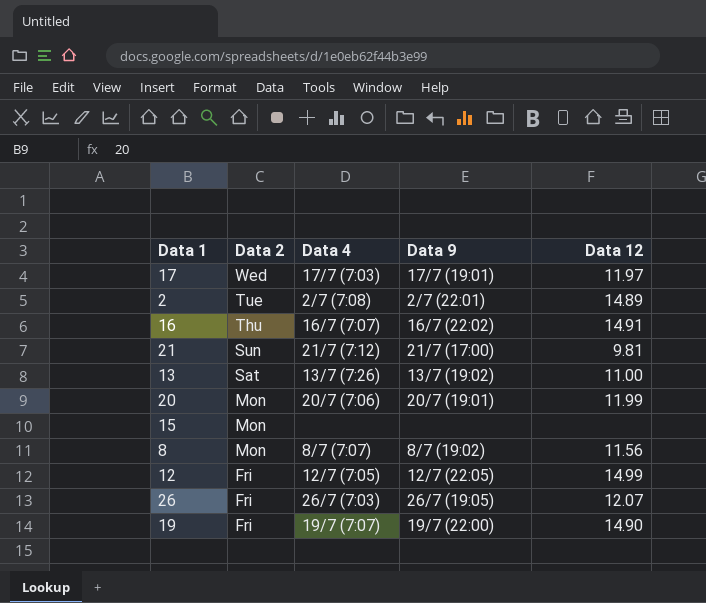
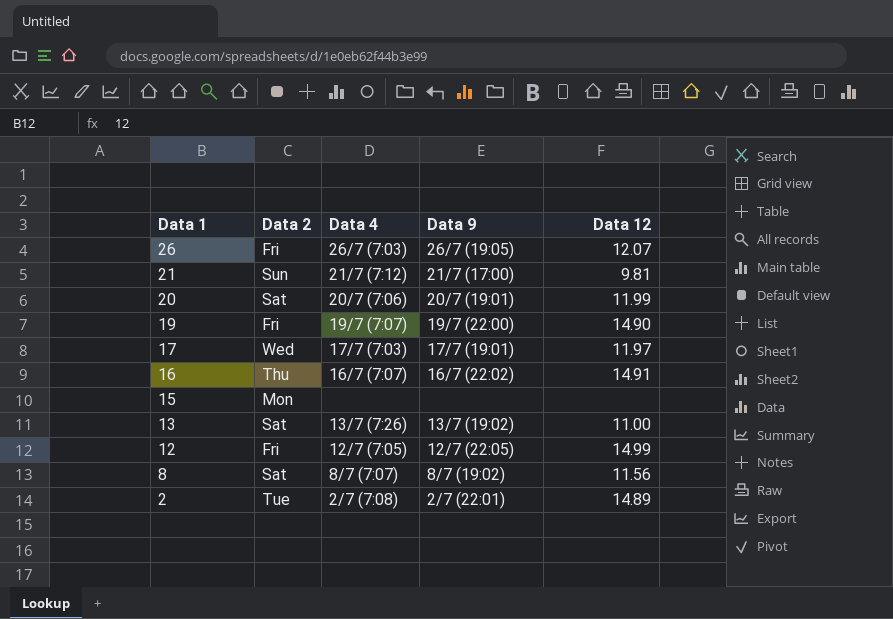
row order: Data 2 descending -> Data 1 descending
20 | Data 2: Mon -> Sat
8 | Data 2: Mon -> Sat

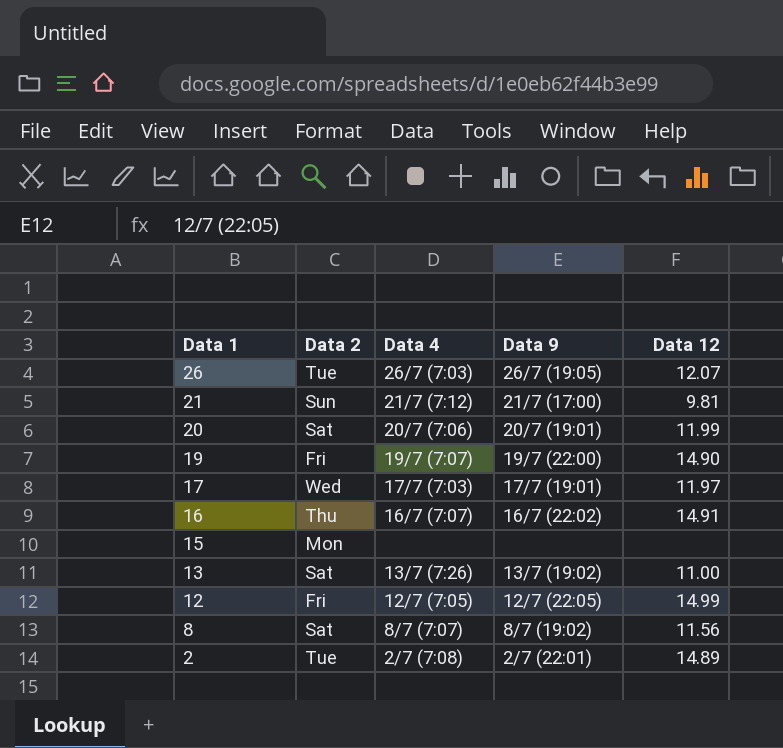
26 | Data 2: Fri -> Tue

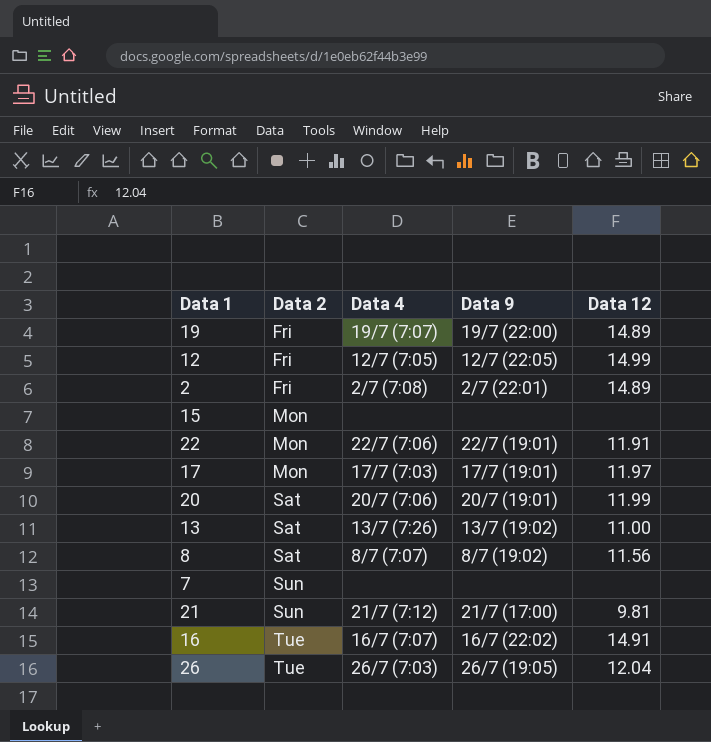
row order: Data 1 descending -> Data 2 ascending
19 | Data 12: 14.90 -> 14.89
2 | Data 2: Tue -> Fri
row 22: none -> Mon | 22/7 (7:06) | 22/7 (19:01) | 11.91
17 | Data 2: Wed -> Mon
row 7: none -> Sun | none | none | none
16 | Data 2: Thu -> Tue
26 | Data 12: 12.07 -> 12.04

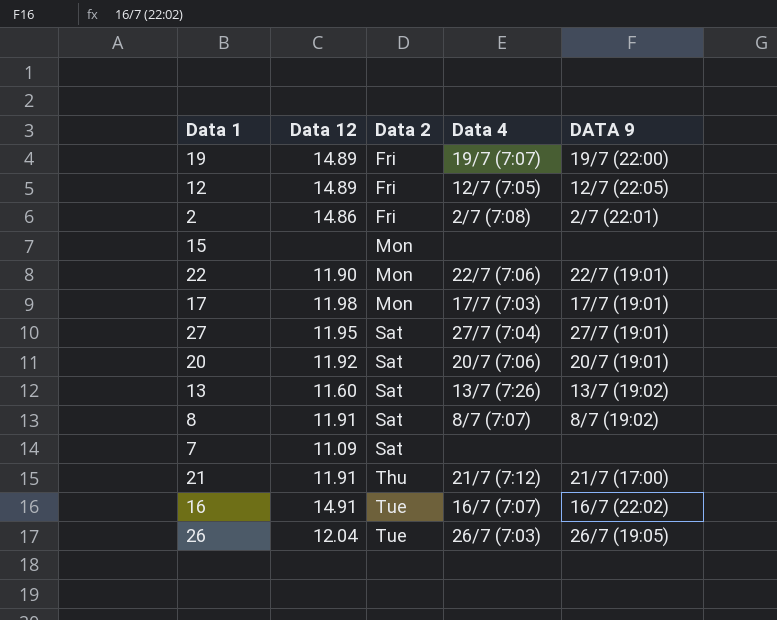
column Data 12 | position: 5 -> 2
column name: Data 9 -> DATA 9
12 | Data 12: 14.99 -> 14.89
2 | Data 12: 14.89 -> 14.86
22 | Data 12: 11.91 -> 11.90
17 | Data 12: 11.97 -> 11.98
row 27: none -> 11.95 | Sat | 27/7 (7:04) | 27/7 (19:01)
20 | Data 12: 11.99 -> 11.92
13 | Data 12: 11.00 -> 11.60
8 | Data 12: 11.56 -> 11.91
7 | Data 12: none -> 11.09
7 | Data 2: Sun -> Sat
21 | Data 12: 9.81 -> 11.91
21 | Data 2: Sun -> Thu

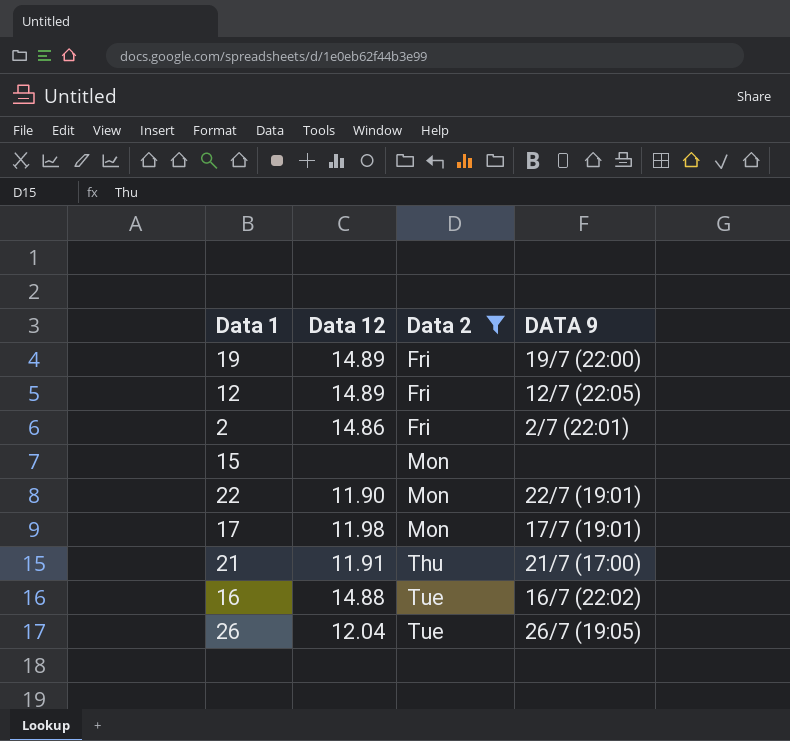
filter: none -> Data 2 != Sat
column Data 4 | position: 4 -> none
16 | Data 12: 14.91 -> 14.88

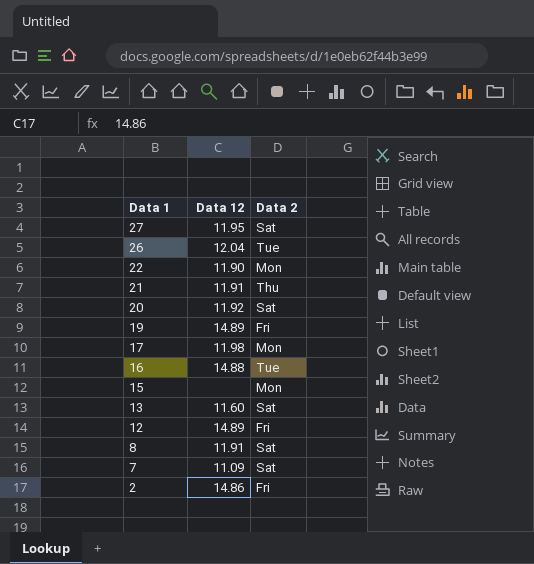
filter: Data 2 != Sat -> none
row order: Data 2 ascending -> Data 1 descending
column DATA 9 | position: 4 -> none

